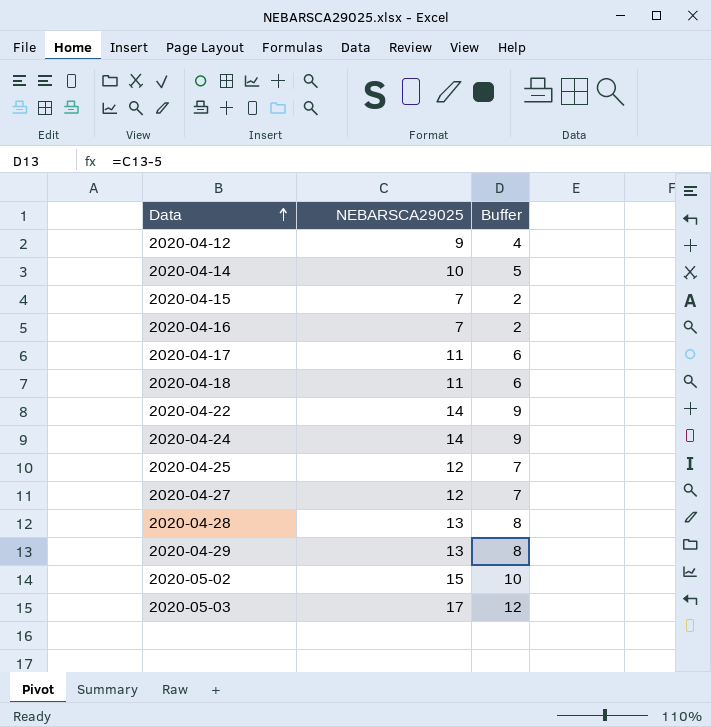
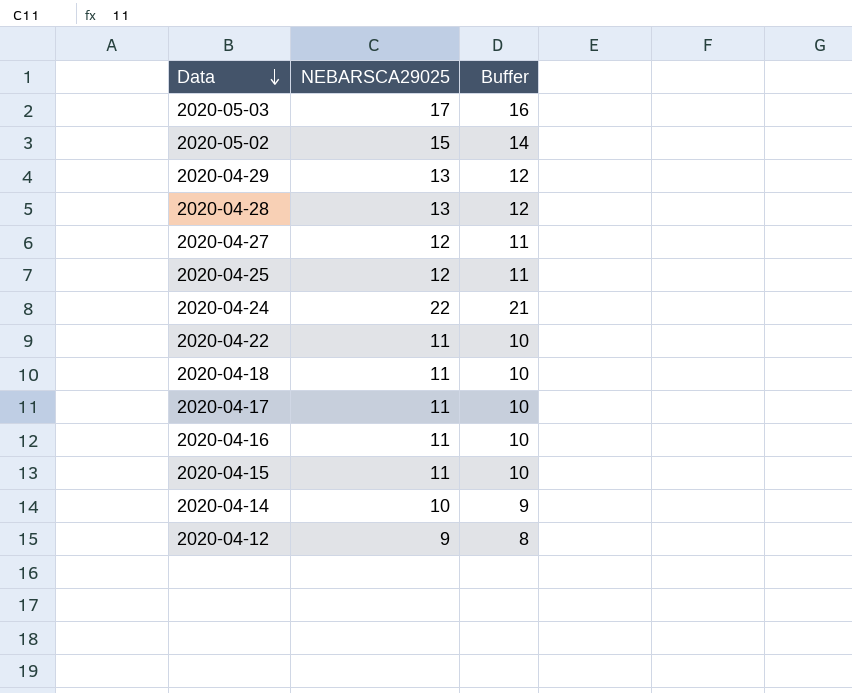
row order: Data ascending -> Data descending
column Buffer | formula: [NEBARSCA29025] - 5 -> [NEBARSCA29025] - 1
2020-04-24 | NEBARSCA29025: 14 -> 22
2020-04-22 | NEBARSCA29025: 14 -> 11
2020-04-16 | NEBARSCA29025: 7 -> 11
2020-04-15 | NEBARSCA29025: 7 -> 11

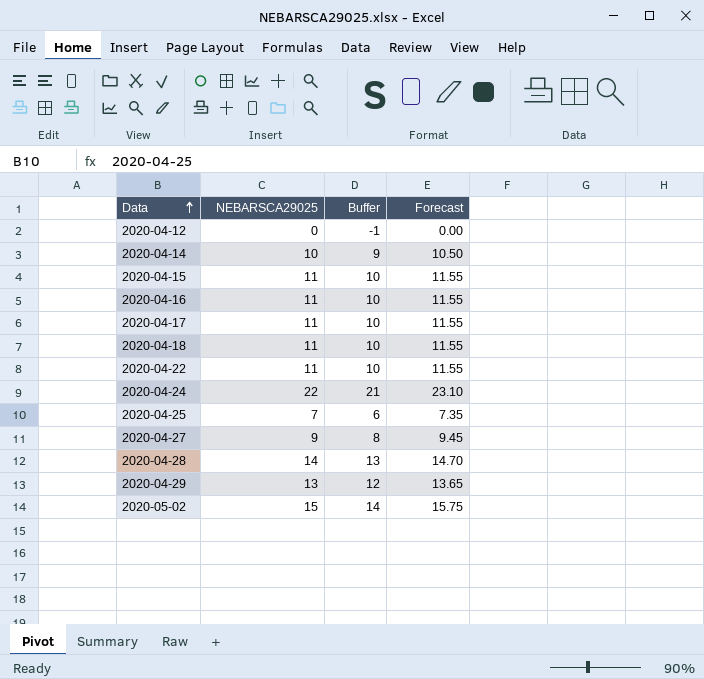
row order: Data descending -> Data ascending
column Forecast | formula: none -> [NEBARSCA29025] * 1.05
row 2020-05-03: 17 | 16 -> none
2020-04-12 | NEBARSCA29025: 9 -> 0
2020-04-12 | Buffer: 8 -> -1
2020-04-25 | NEBARSCA29025: 12 -> 7
2020-04-25 | Buffer: 11 -> 6
2020-04-27 | NEBARSCA29025: 12 -> 9
2020-04-27 | Buffer: 11 -> 8
2020-04-28 | NEBARSCA29025: 13 -> 14
2020-04-28 | Buffer: 12 -> 13

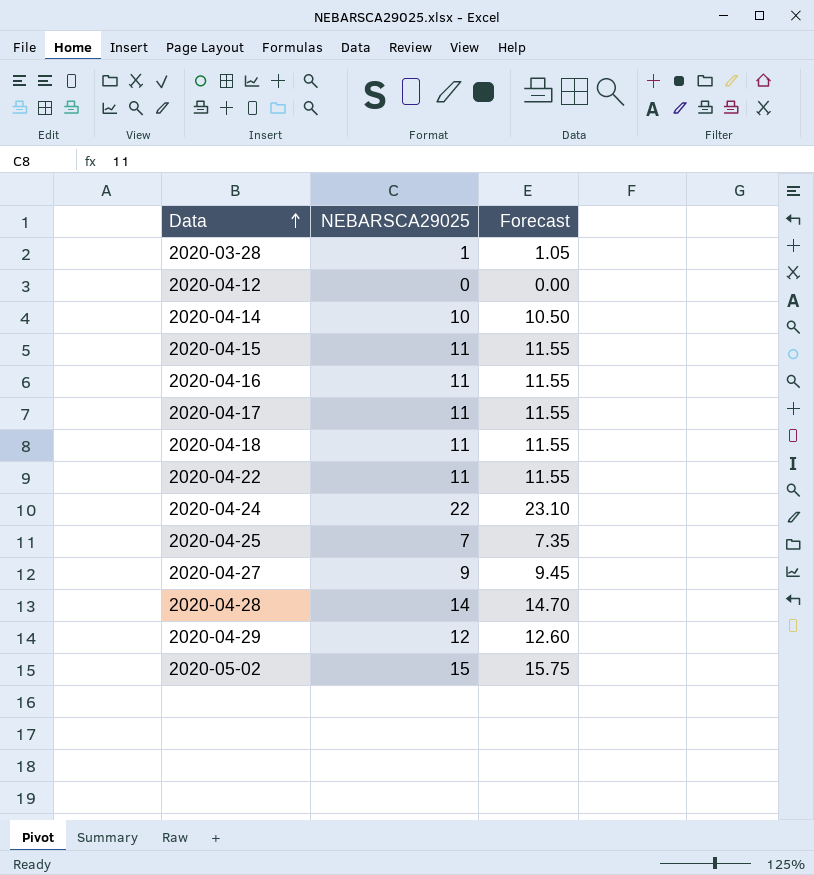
column Buffer | formula: [NEBARSCA29025] - 1 -> none
row 2020-03-28: none -> 1 | 1.05
2020-04-29 | NEBARSCA29025: 13 -> 12
2020-04-29 | Forecast: 13.65 -> 12.60

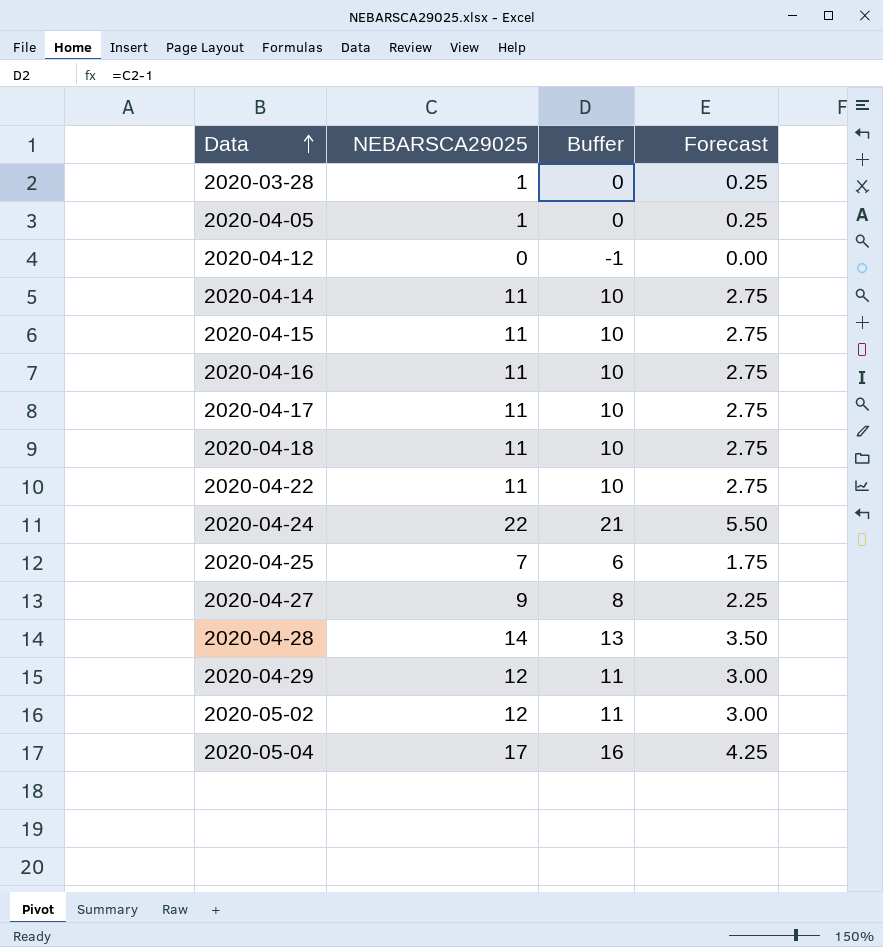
column Buffer | formula: none -> [NEBARSCA29025] - 1
column Forecast | formula: [NEBARSCA29025] * 1.05 -> [NEBARSCA29025] * 0.25
row 2020-04-05: none -> 1 | 0 | 0.25
2020-04-14 | NEBARSCA29025: 10 -> 11
2020-05-02 | NEBARSCA29025: 15 -> 12
row 2020-05-04: none -> 17 | 16 | 4.25

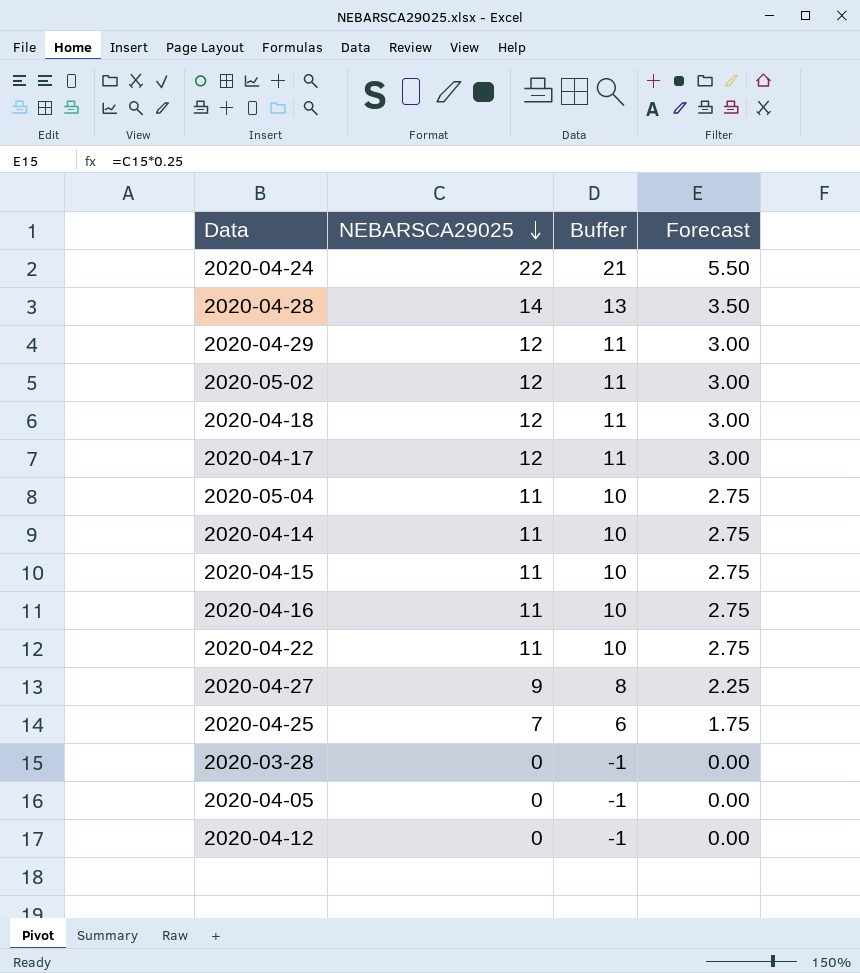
row order: Data ascending -> NEBARSCA29025 descending
2020-04-18 | NEBARSCA29025: 11 -> 12
2020-04-18 | Buffer: 10 -> 11
2020-04-18 | Forecast: 2.75 -> 3.00
2020-04-17 | NEBARSCA29025: 11 -> 12
2020-04-17 | Buffer: 10 -> 11
2020-04-17 | Forecast: 2.75 -> 3.00
2020-05-04 | NEBARSCA29025: 17 -> 11
2020-05-04 | Buffer: 16 -> 10
2020-05-04 | Forecast: 4.25 -> 2.75
2020-03-28 | NEBARSCA29025: 1 -> 0
2020-03-28 | Buffer: 0 -> -1
2020-03-28 | Forecast: 0.25 -> 0.00
2020-04-05 | NEBARSCA29025: 1 -> 0
2020-04-05 | Buffer: 0 -> -1
2020-04-05 | Forecast: 0.25 -> 0.00

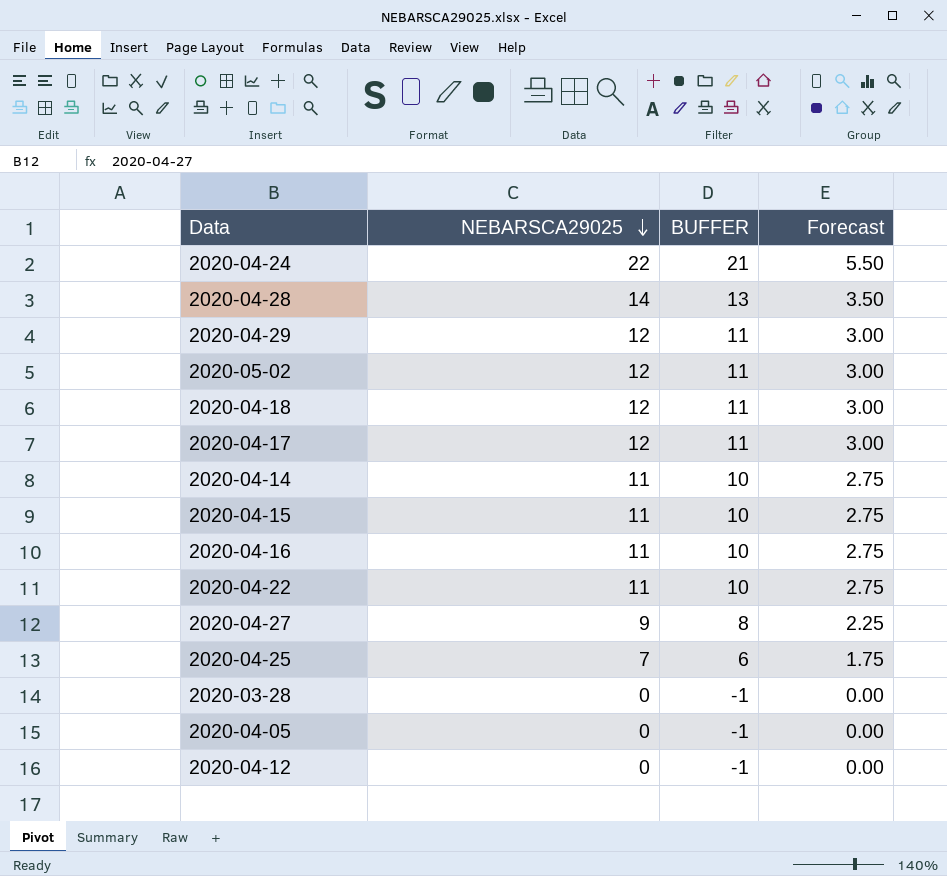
column name: Buffer -> BUFFER
row 2020-05-04: 11 | 10 | 2.75 -> none

